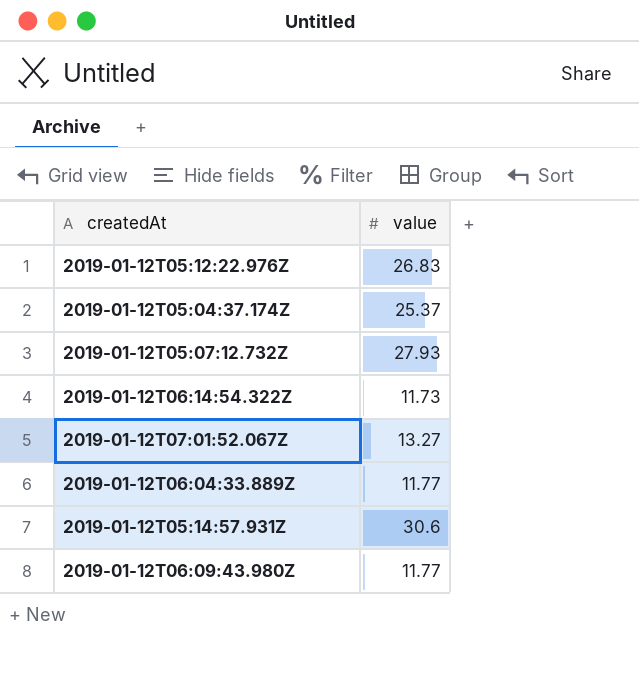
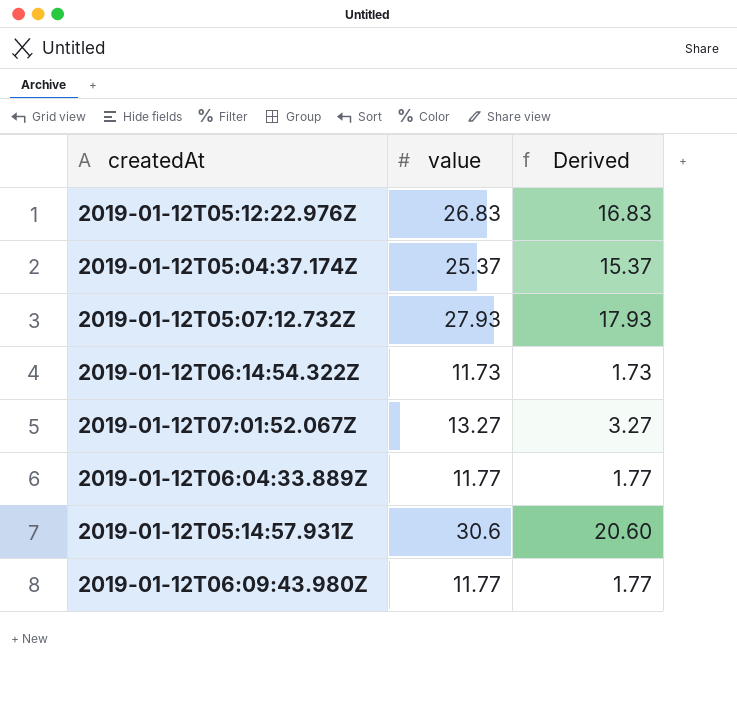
column Derived | formula: none -> [value] - 10

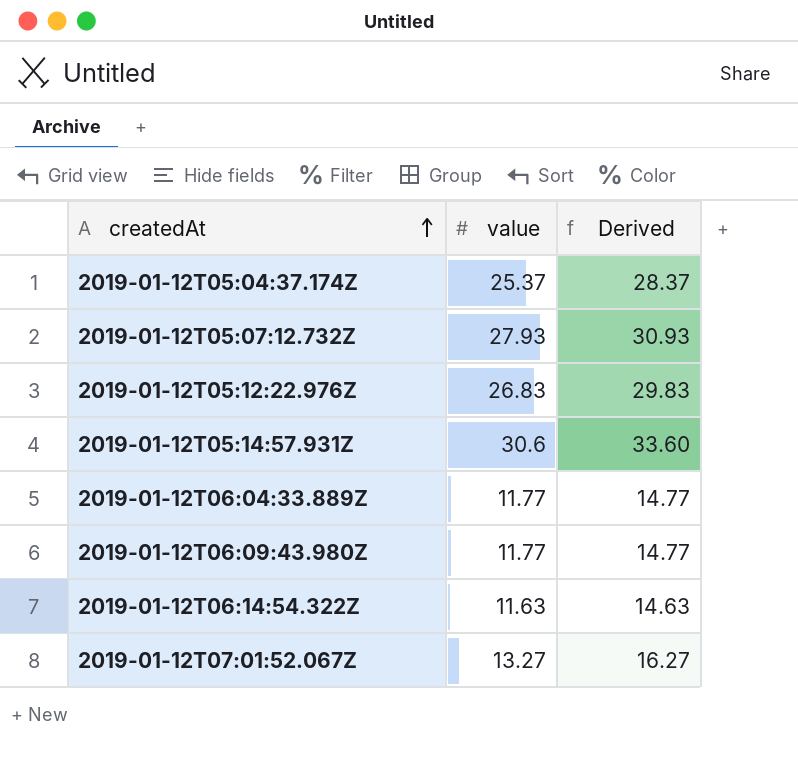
row order: none -> createdAt ascending
column Derived | formula: [value] - 10 -> [value] + 3
2019-01-12T06:14:54.322Z | value: 11.73 -> 11.63

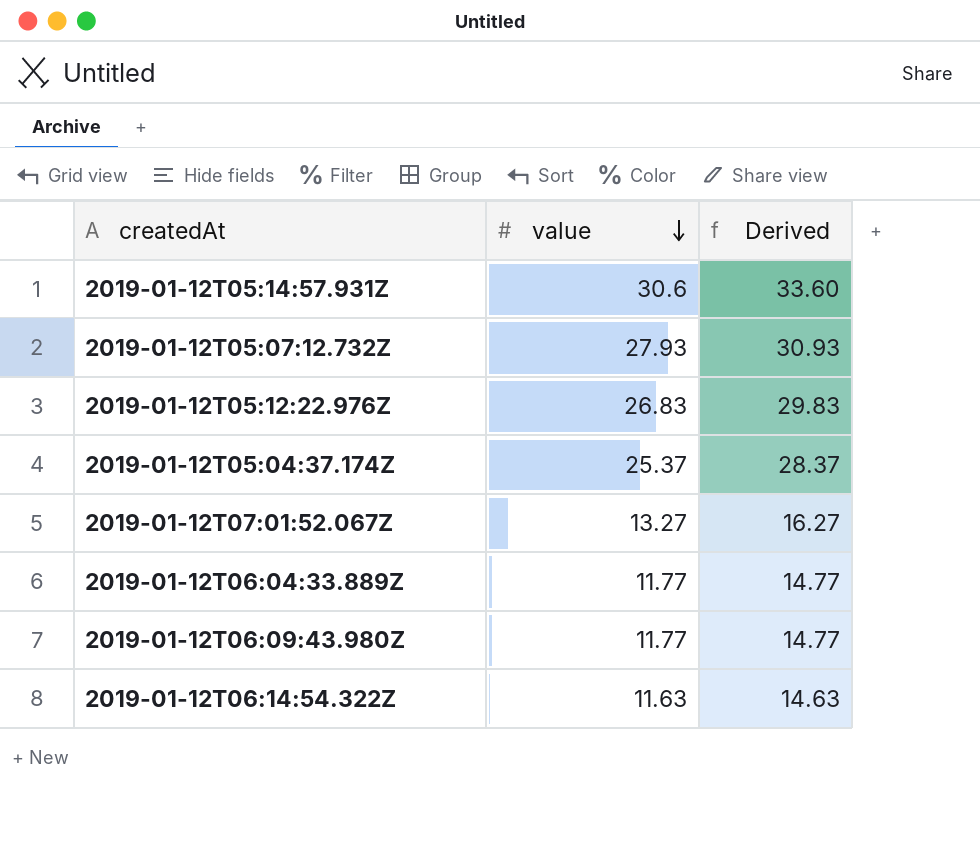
row order: createdAt ascending -> value descending

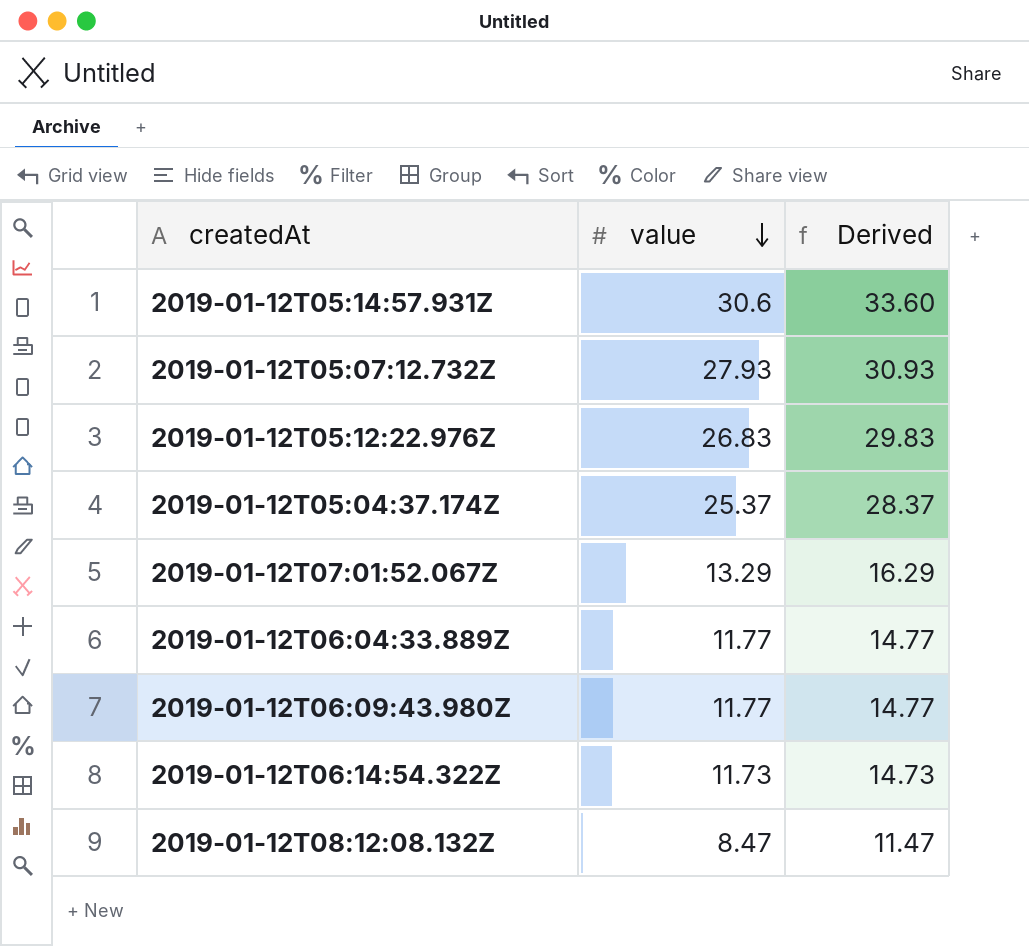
2019-01-12T07:01:52.067Z | value: 13.27 -> 13.29
2019-01-12T07:01:52.067Z | Derived: 16.27 -> 16.29
2019-01-12T06:14:54.322Z | value: 11.63 -> 11.73
2019-01-12T06:14:54.322Z | Derived: 14.63 -> 14.73
row 2019-01-12T08:12:08.132Z: none -> 8.47 | 11.47

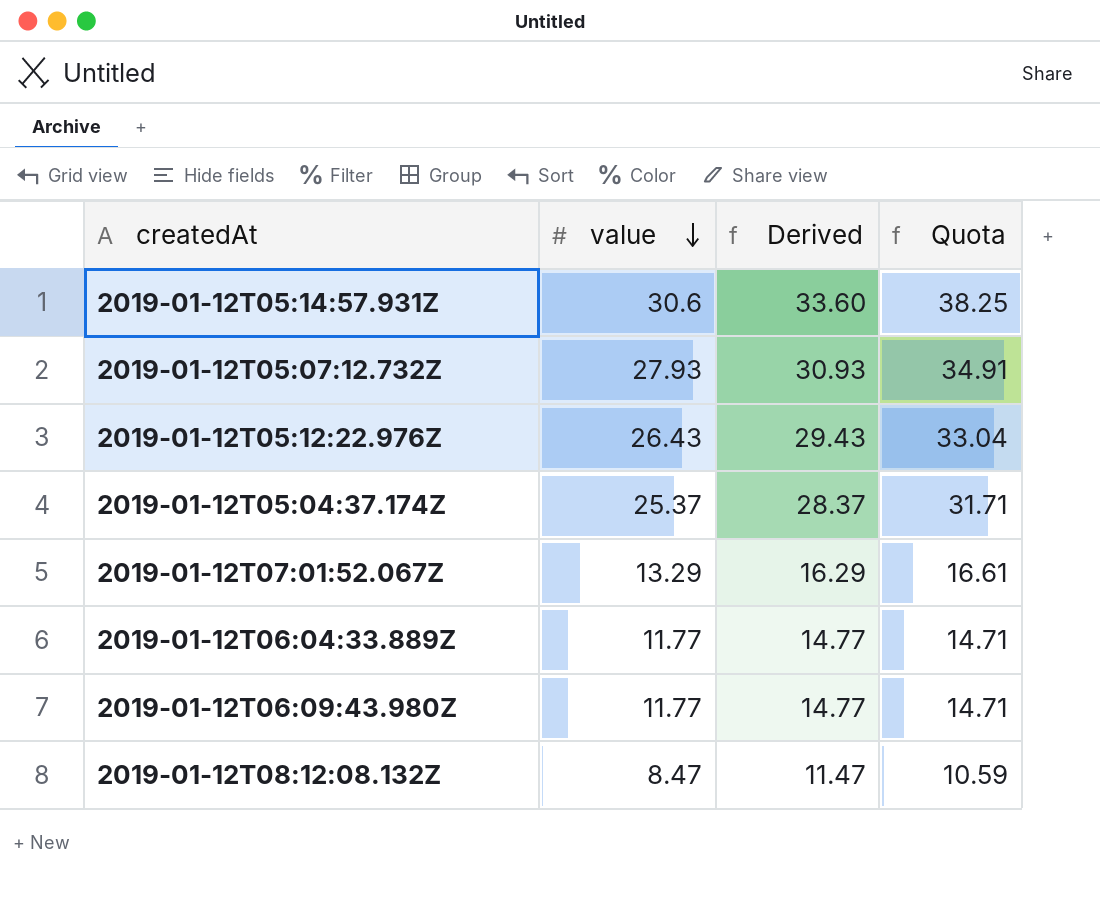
column Quota | formula: none -> [value] * 1.25
row 2019-01-12T06:14:54.322Z: 11.73 | 14.73 -> none
2019-01-12T05:12:22.976Z | value: 26.83 -> 26.43
2019-01-12T05:12:22.976Z | Derived: 29.83 -> 29.43

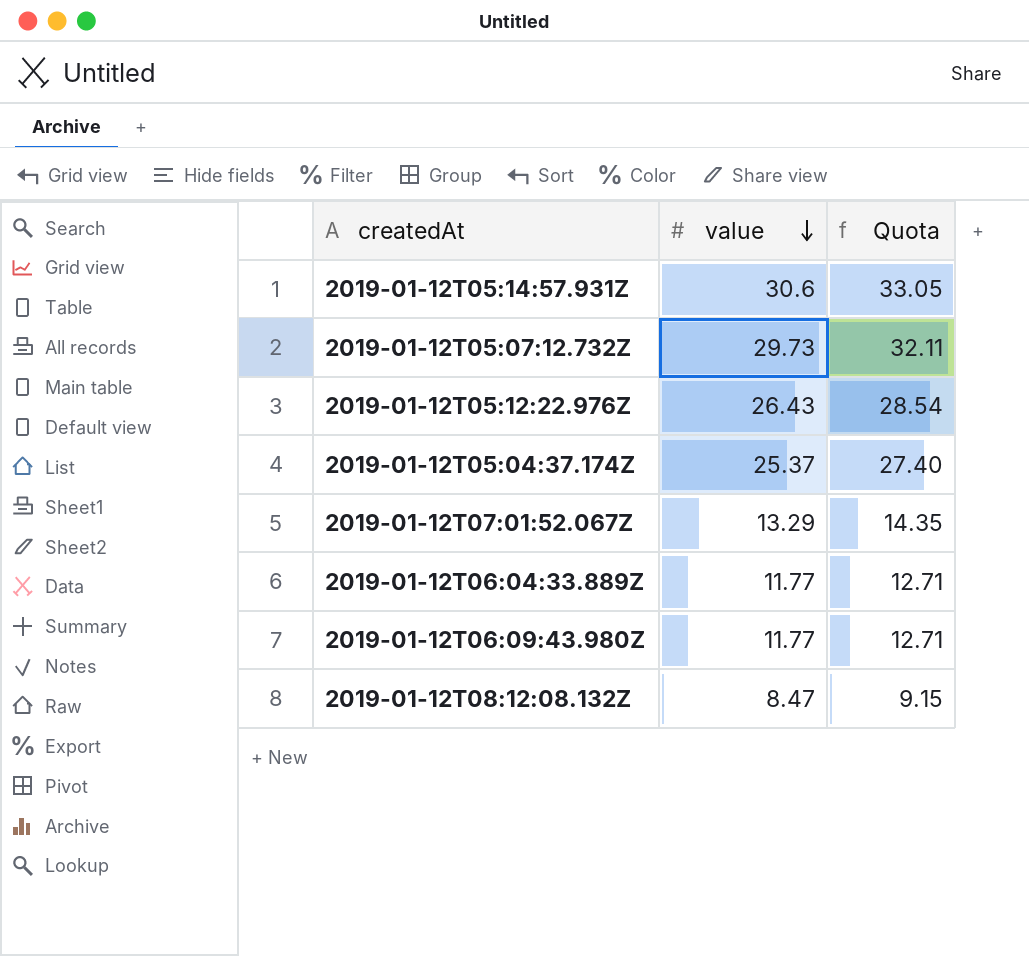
column Derived | formula: [value] + 3 -> none
column Quota | formula: [value] * 1.25 -> [value] * 1.08
2019-01-12T05:07:12.732Z | value: 27.93 -> 29.73

